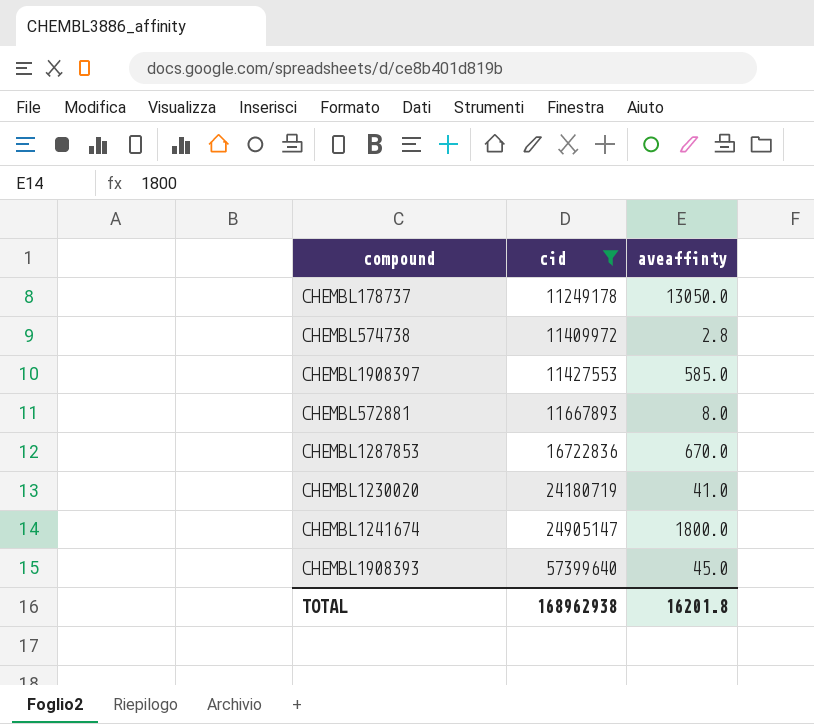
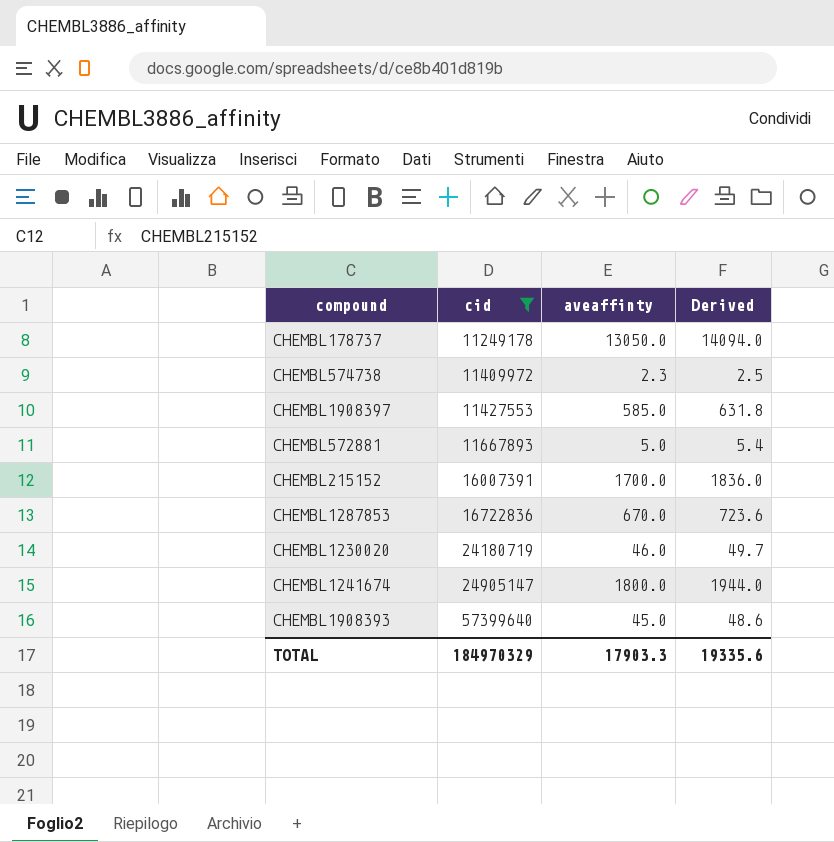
column Derived | formula: none -> [aveaffinty] * 1.08
CHEMBL574738 | aveaffinty: 2.8 -> 2.3
CHEMBL572881 | aveaffinty: 8.0 -> 5.0
row CHEMBL215152: none -> 16007391 | 1700.0 | 1836.0
CHEMBL1230020 | aveaffinty: 41.0 -> 46.0
TOTAL | cid: 168962938 -> 184970329
TOTAL | aveaffinty: 16201.8 -> 17903.3

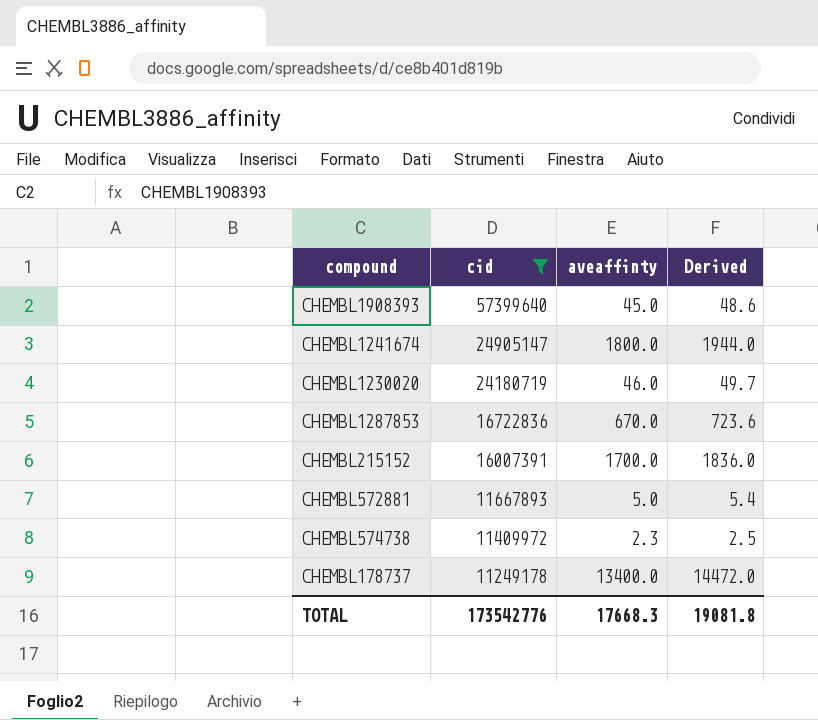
row order: cid ascending -> cid descending
row CHEMBL1908397: 11427553 | 585.0 | 631.8 -> none
CHEMBL178737 | aveaffinty: 13050.0 -> 13400.0
CHEMBL178737 | Derived: 14094.0 -> 14472.0
TOTAL | cid: 184970329 -> 173542776
TOTAL | aveaffinty: 17903.3 -> 17668.3
TOTAL | Derived: 19335.6 -> 19081.8

